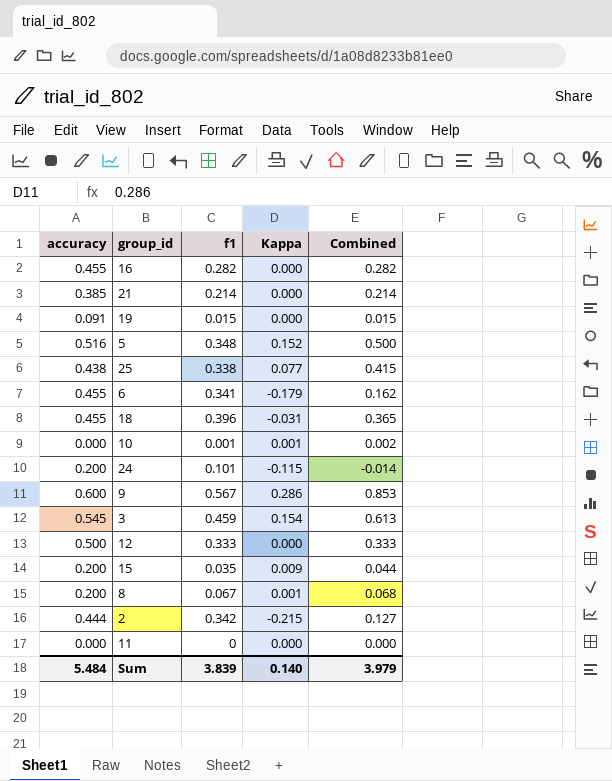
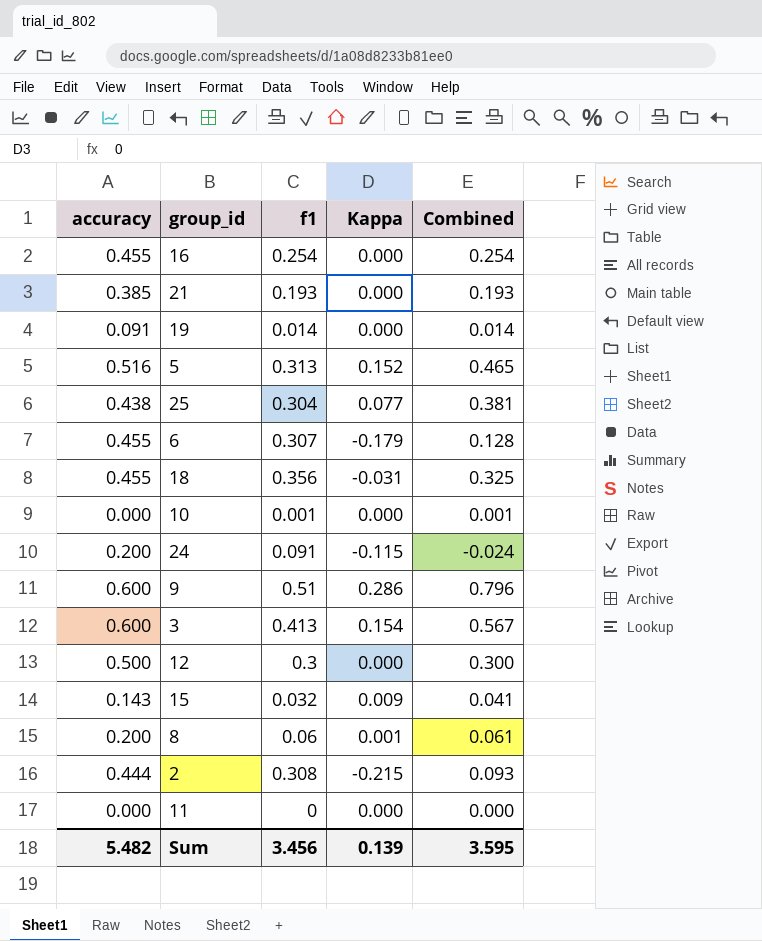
16 | f1: 0.282 -> 0.254
16 | Combined: 0.282 -> 0.254
21 | f1: 0.214 -> 0.193
21 | Combined: 0.214 -> 0.193
19 | f1: 0.015 -> 0.014
19 | Combined: 0.015 -> 0.014
5 | f1: 0.348 -> 0.313
5 | Combined: 0.500 -> 0.465
25 | f1: 0.338 -> 0.304
25 | Combined: 0.415 -> 0.381
6 | f1: 0.341 -> 0.307
6 | Combined: 0.162 -> 0.128
18 | f1: 0.396 -> 0.356
18 | Combined: 0.365 -> 0.325
10 | Kappa: 0.001 -> 0.000
10 | Combined: 0.002 -> 0.001
24 | f1: 0.101 -> 0.091
24 | Combined: -0.014 -> -0.024
9 | f1: 0.567 -> 0.51
9 | Combined: 0.853 -> 0.796
3 | accuracy: 0.545 -> 0.600
3 | f1: 0.459 -> 0.413
3 | Combined: 0.613 -> 0.567
12 | f1: 0.333 -> 0.3
12 | Combined: 0.333 -> 0.300
15 | accuracy: 0.200 -> 0.143
15 | f1: 0.035 -> 0.032
15 | Combined: 0.044 -> 0.041
8 | f1: 0.067 -> 0.06
8 | Combined: 0.068 -> 0.061
2 | f1: 0.342 -> 0.308
2 | Combined: 0.127 -> 0.093
Sum | accuracy: 5.484 -> 5.482
Sum | f1: 3.839 -> 3.456
Sum | Kappa: 0.140 -> 0.139
Sum | Combined: 3.979 -> 3.595

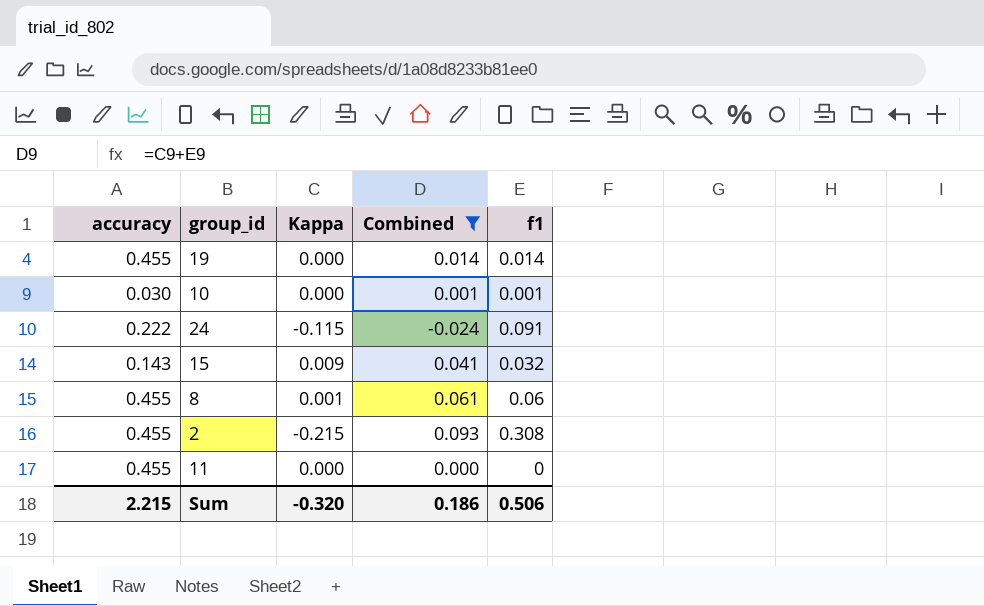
filter: none -> Combined <= 0.093
column f1 | position: 3 -> 5
19 | accuracy: 0.091 -> 0.455
10 | accuracy: 0.000 -> 0.030
24 | accuracy: 0.200 -> 0.222
8 | accuracy: 0.200 -> 0.455
2 | accuracy: 0.444 -> 0.455
11 | accuracy: 0.000 -> 0.455
Sum | accuracy: 5.482 -> 2.215
Sum | Kappa: 0.139 -> -0.320
Sum | Combined: 3.595 -> 0.186
Sum | f1: 3.456 -> 0.506

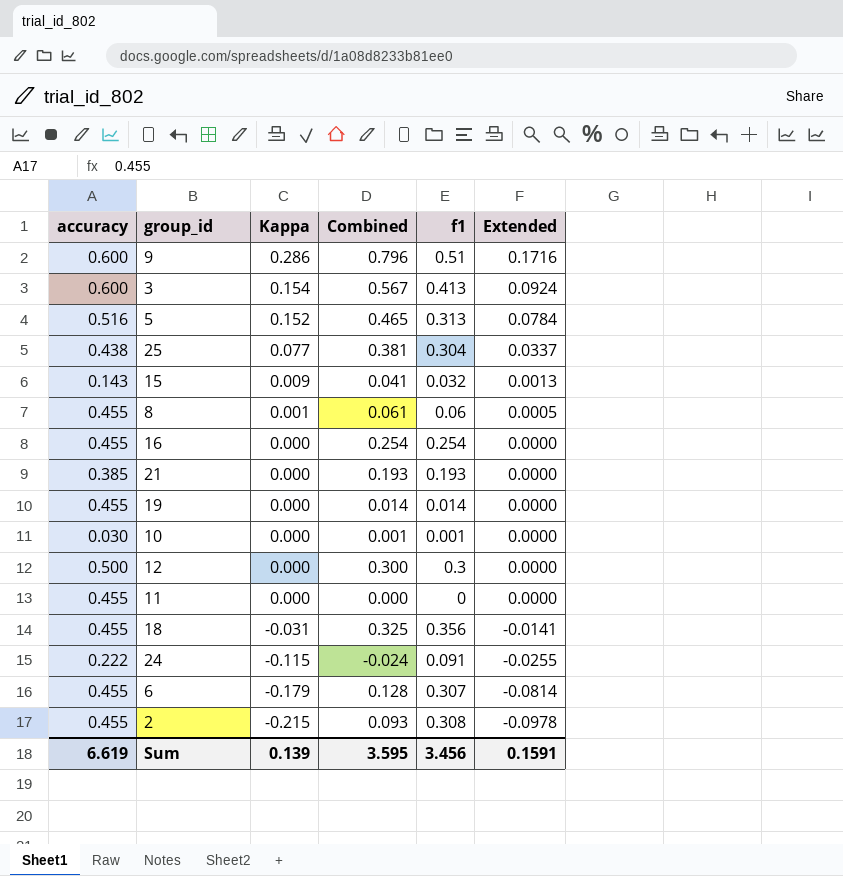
filter: Combined <= 0.093 -> none
row order: none -> Kappa descending
column Extended | formula: none -> [accuracy] * [Kappa]
Sum | accuracy: 2.215 -> 6.619
Sum | Kappa: -0.320 -> 0.139
Sum | Combined: 0.186 -> 3.595
Sum | f1: 0.506 -> 3.456

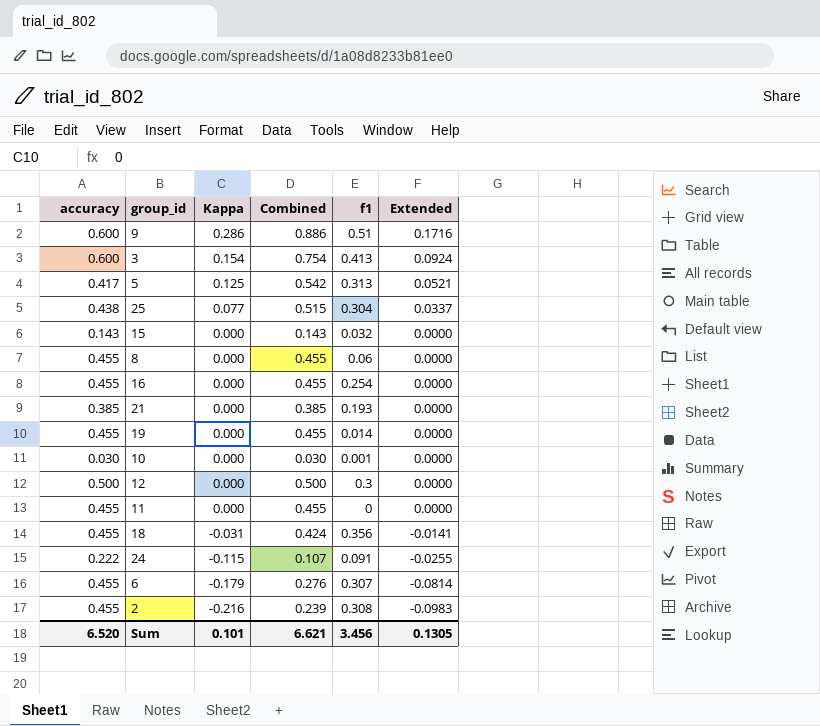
column Combined | formula: [Kappa] + [f1] -> [accuracy] + [Kappa]
5 | accuracy: 0.516 -> 0.417
5 | Kappa: 0.152 -> 0.125
5 | Extended: 0.0784 -> 0.0521
15 | Kappa: 0.009 -> 0.000
15 | Extended: 0.0013 -> 0.0000
8 | Kappa: 0.001 -> 0.000
8 | Extended: 0.0005 -> 0.0000
2 | Kappa: -0.215 -> -0.216
2 | Extended: -0.0978 -> -0.0983
Sum | accuracy: 6.619 -> 6.520
Sum | Kappa: 0.139 -> 0.101
Sum | Combined: 3.595 -> 6.621
Sum | Extended: 0.1591 -> 0.1305

